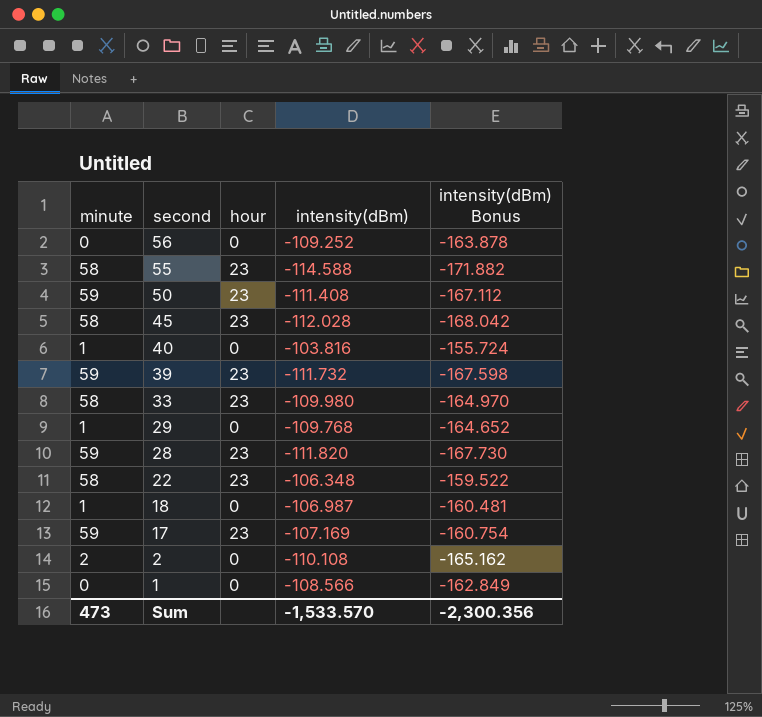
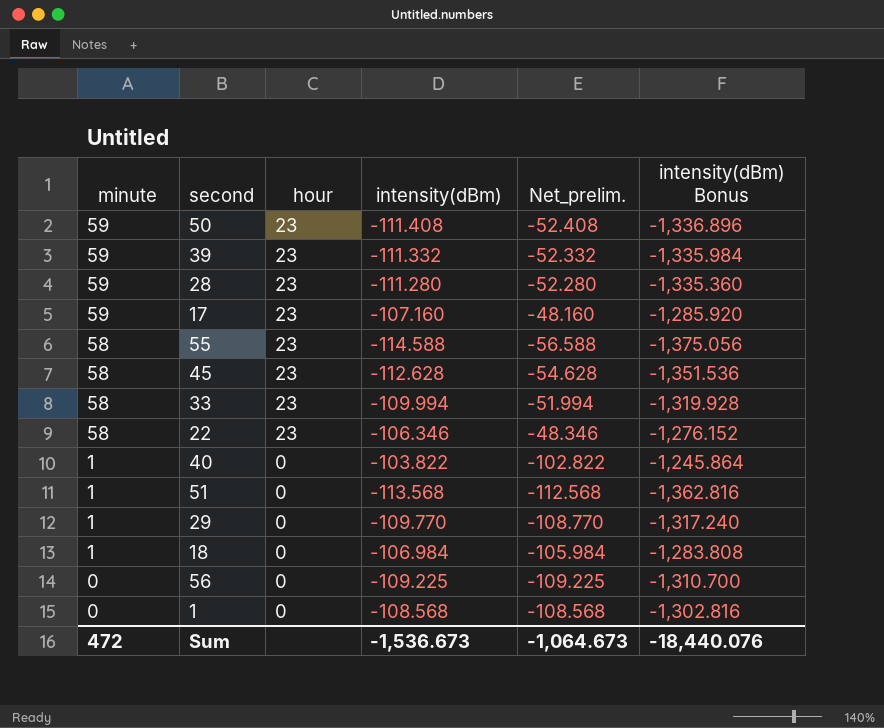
row order: second descending -> minute descending
column Net_prelim. | formula: none -> [minute] + [intensity(dBm)]
column intensity(dBm) Bonus | formula: [intensity(dBm)] * 1.5 -> [intensity(dBm)] * 12
row 2: 2 | 0 | -110.108 | -165.162 -> none
39 | intensity(dBm): -111.732 -> -111.332
28 | intensity(dBm): -111.820 -> -111.280
17 | intensity(dBm): -107.169 -> -107.160
45 | intensity(dBm): -112.028 -> -112.628
33 | intensity(dBm): -109.980 -> -109.994
22 | intensity(dBm): -106.348 -> -106.346
40 | intensity(dBm): -103.816 -> -103.822
row 51: none -> 1 | 0 | -113.568 | -112.568 | -1,362.816
29 | intensity(dBm): -109.768 -> -109.770
18 | intensity(dBm): -106.987 -> -106.984
56 | intensity(dBm): -109.252 -> -109.225
1 | intensity(dBm): -108.566 -> -108.568
Sum | minute: 473 -> 472
Sum | intensity(dBm): -1,533.570 -> -1,536.673
Sum | intensity(dBm) Bonus: -2,300.356 -> -18,440.076

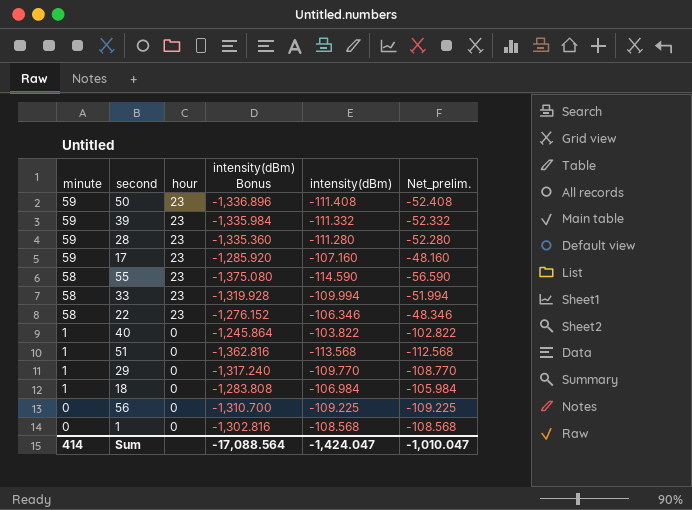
column intensity(dBm) Bonus | position: 6 -> 4
row 45: 58 | 23 | -112.628 | -54.628 | -1,351.536 -> none
55 | intensity(dBm) Bonus: -1,375.056 -> -1,375.080
55 | intensity(dBm): -114.588 -> -114.590
55 | Net_prelim.: -56.588 -> -56.590
Sum | minute: 472 -> 414
Sum | intensity(dBm) Bonus: -18,440.076 -> -17,088.564
Sum | intensity(dBm): -1,536.673 -> -1,424.047
Sum | Net_prelim.: -1,064.673 -> -1,010.047

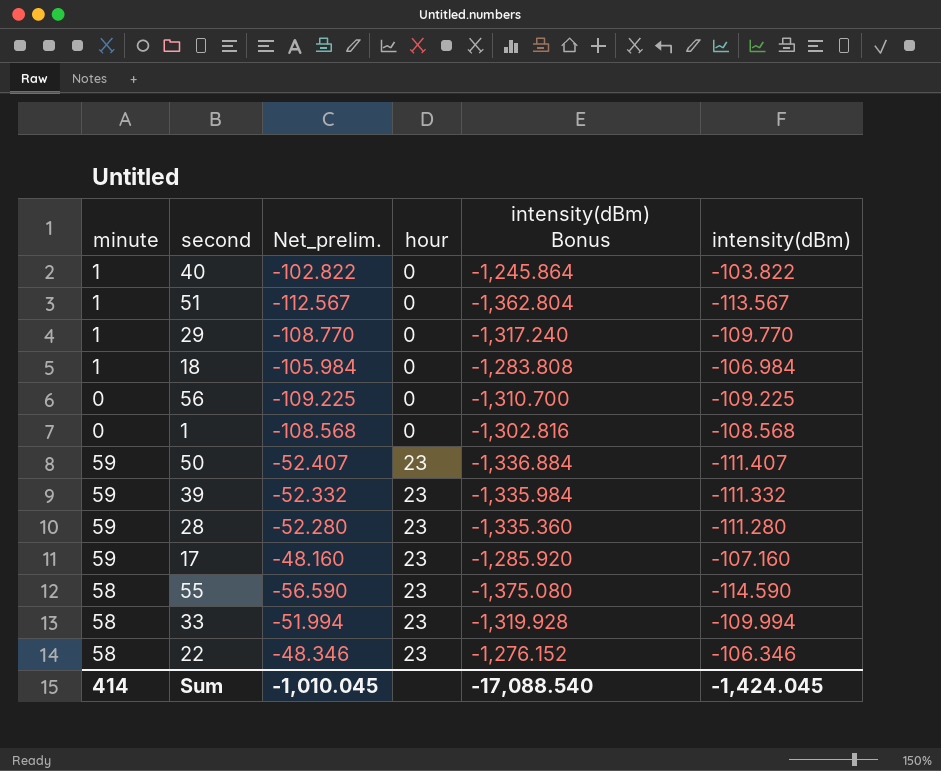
row order: minute descending -> hour ascending
column Net_prelim. | position: 6 -> 3
51 | Net_prelim.: -112.568 -> -112.567
51 | intensity(dBm) Bonus: -1,362.816 -> -1,362.804
51 | intensity(dBm): -113.568 -> -113.567
50 | Net_prelim.: -52.408 -> -52.407
50 | intensity(dBm) Bonus: -1,336.896 -> -1,336.884
50 | intensity(dBm): -111.408 -> -111.407
Sum | Net_prelim.: -1,010.047 -> -1,010.045
Sum | intensity(dBm) Bonus: -17,088.564 -> -17,088.540
Sum | intensity(dBm): -1,424.047 -> -1,424.045

